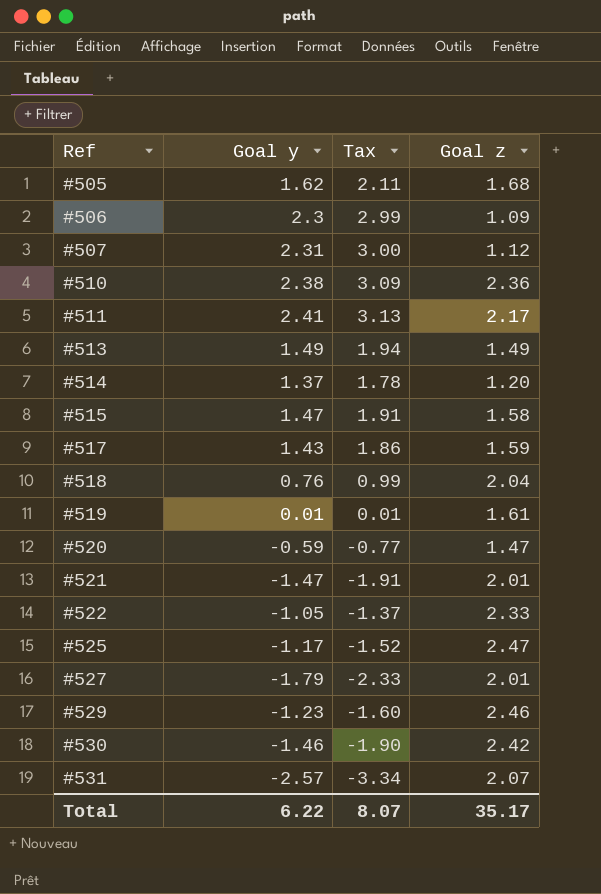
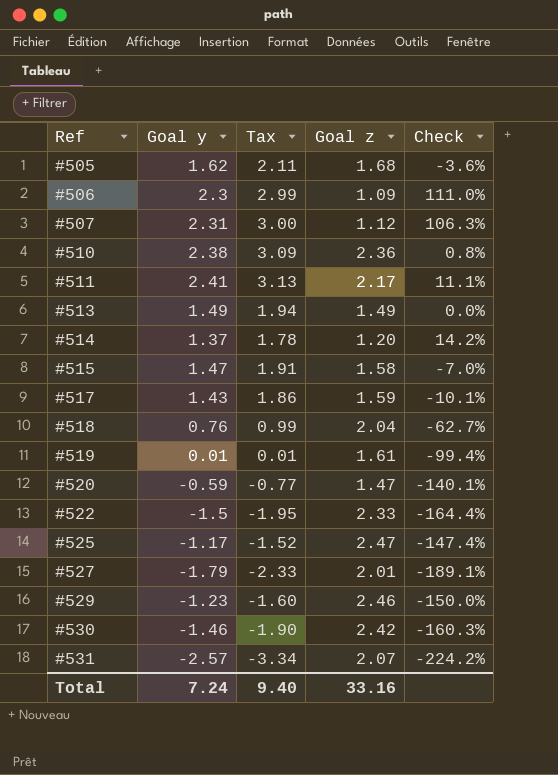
column Check | formula: none -> ([Goal y] - [Goal z]) / [Goal z]
row #521: -1.47 | -1.91 | 2.01 -> none
#522 | Goal y: -1.05 -> -1.5
#522 | Tax: -1.37 -> -1.95
Total | Goal y: 6.22 -> 7.24
Total | Tax: 8.07 -> 9.40
Total | Goal z: 35.17 -> 33.16

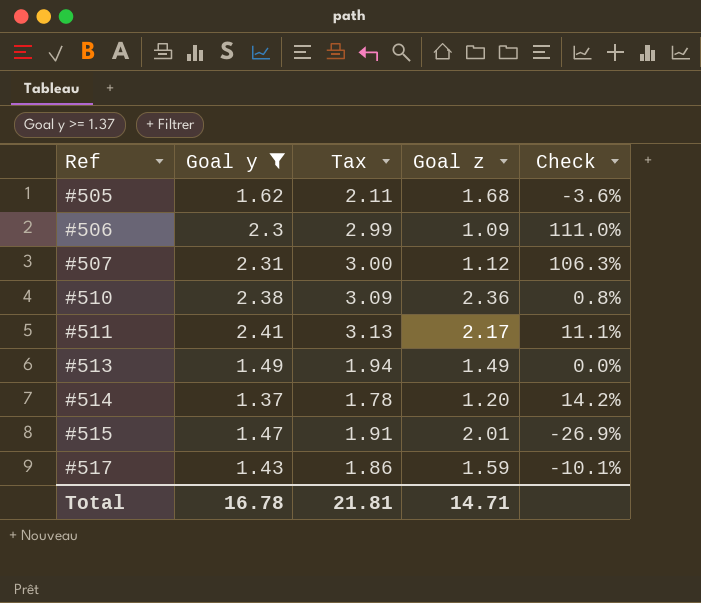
filter: none -> Goal y >= 1.37
#515 | Goal z: 1.58 -> 2.01
#515 | Check: -7.0% -> -26.9%
Total | Goal y: 7.24 -> 16.78
Total | Tax: 9.40 -> 21.81
Total | Goal z: 33.16 -> 14.71

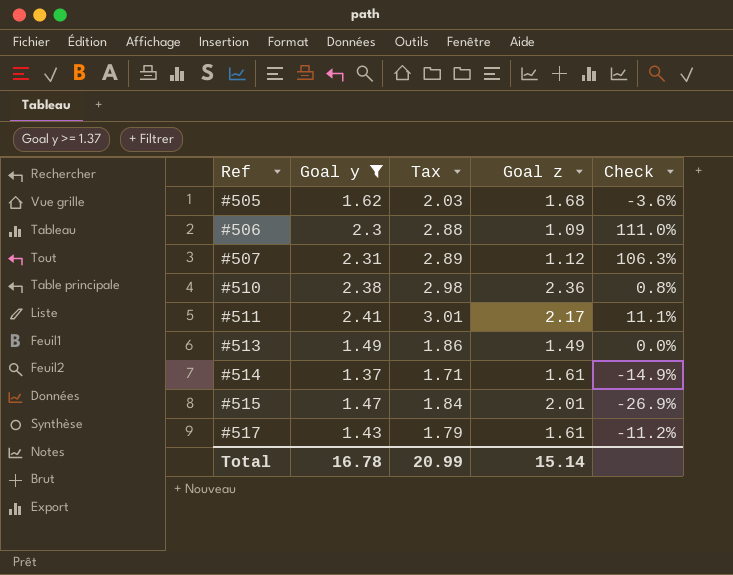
column Tax | formula: [Goal y] * 1.3 -> [Goal y] * 1.25
#514 | Goal z: 1.20 -> 1.61
#514 | Check: 14.2% -> -14.9%
#517 | Goal z: 1.59 -> 1.61
#517 | Check: -10.1% -> -11.2%
Total | Tax: 21.81 -> 20.99
Total | Goal z: 14.71 -> 15.14

